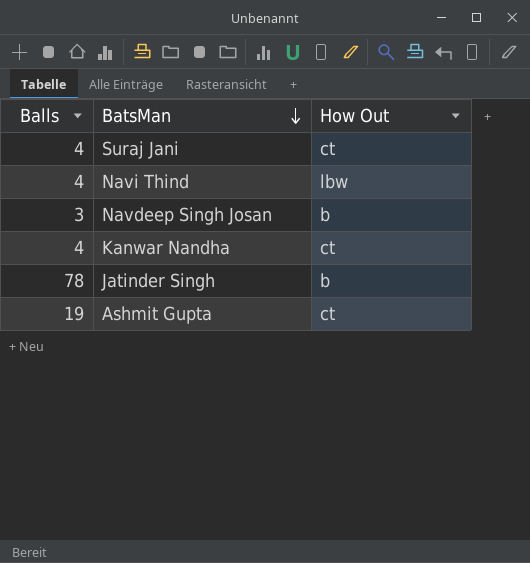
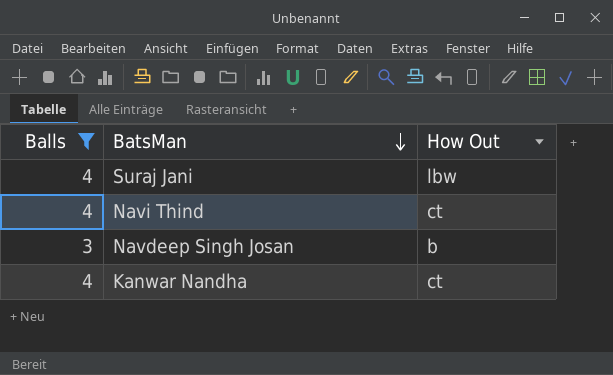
filter: none -> Balls <= 4
Suraj Jani | How Out: ct -> lbw
Navi Thind | How Out: lbw -> ct

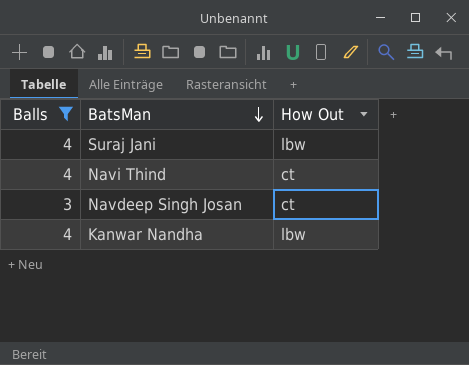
Navdeep Singh Josan | How Out: b -> ct
Kanwar Nandha | How Out: ct -> lbw

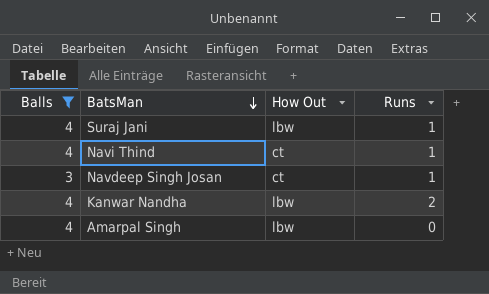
column Runs | position: none -> 4
row Amarpal Singh: none -> 4 | lbw | 0

